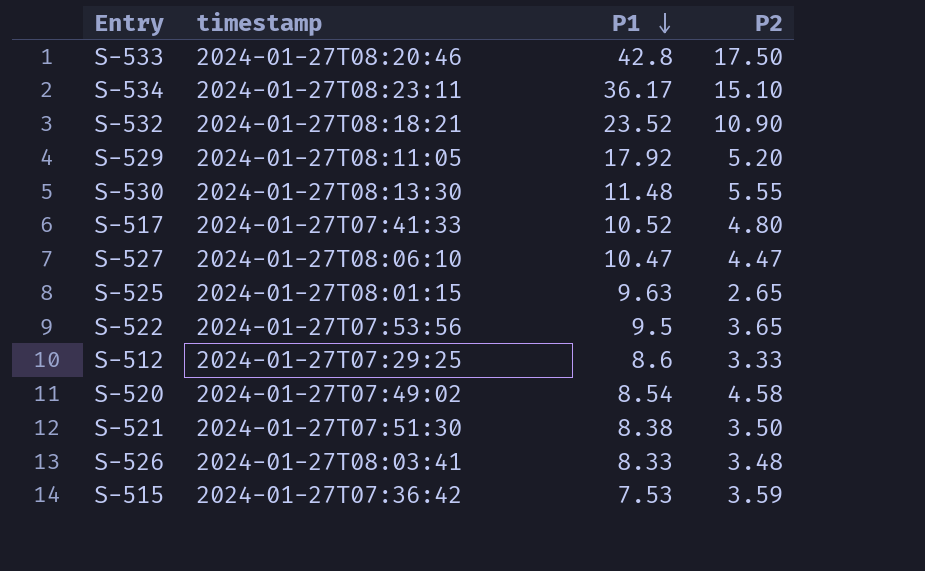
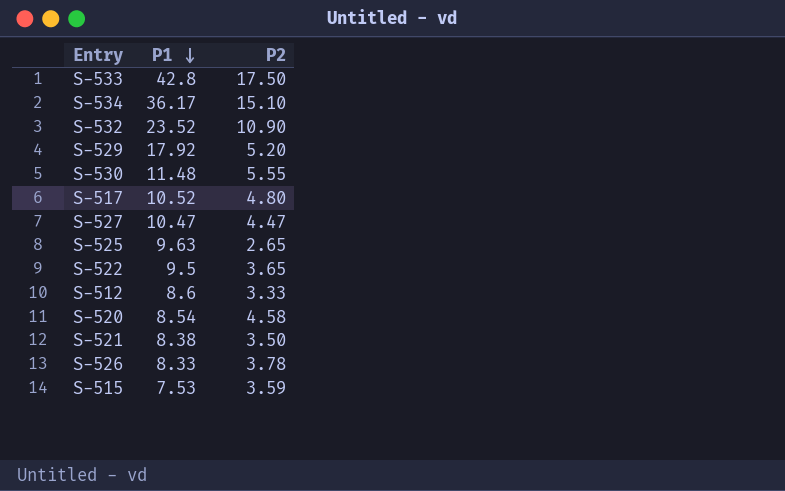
column timestamp | position: 2 -> none
S-526 | P2: 3.48 -> 3.78

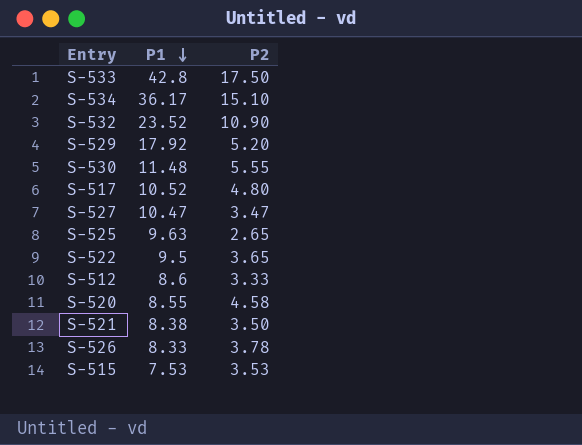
S-527 | P2: 4.47 -> 3.47
S-520 | P1: 8.54 -> 8.55
S-515 | P2: 3.59 -> 3.53

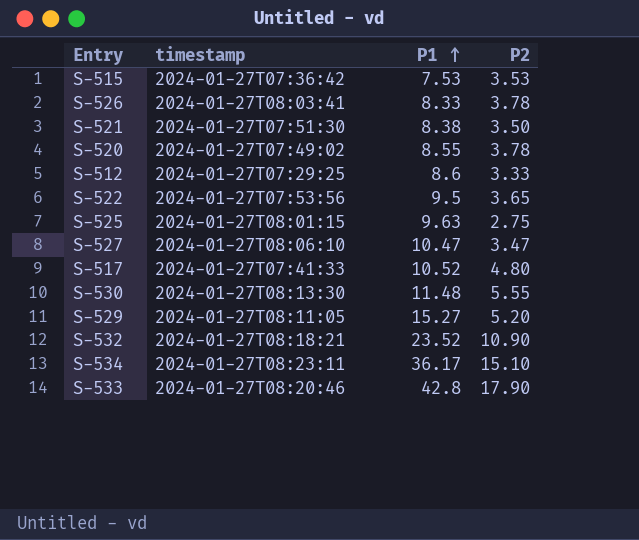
row order: P1 descending -> P1 ascending
column timestamp | position: none -> 2
S-520 | P2: 4.58 -> 3.78
S-525 | P2: 2.65 -> 2.75
S-529 | P1: 17.92 -> 15.27
S-533 | P2: 17.50 -> 17.90

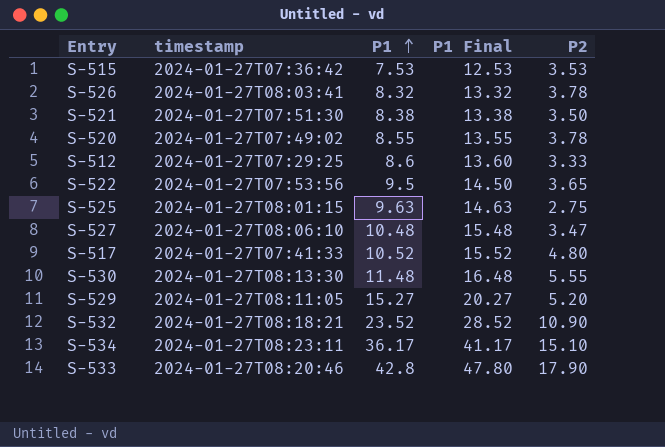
column P1 Final | formula: none -> [P1] + 5
S-526 | P1: 8.33 -> 8.32
S-527 | P1: 10.47 -> 10.48

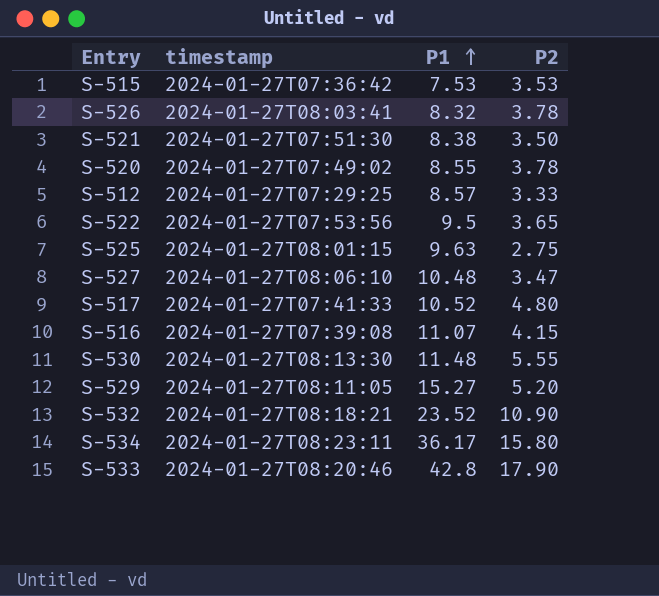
column P1 Final | formula: [P1] + 5 -> none
S-512 | P1: 8.6 -> 8.57
row S-516: none -> 2024-01-27T07:39:08 | 11.07 | 4.15
S-534 | P2: 15.10 -> 15.80

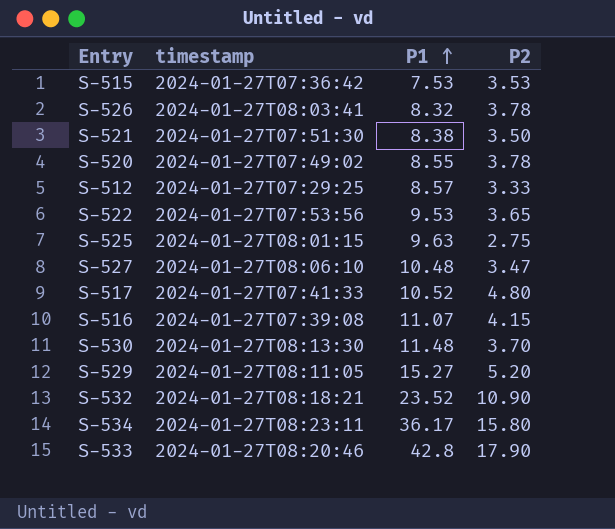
S-522 | P1: 9.5 -> 9.53
S-530 | P2: 5.55 -> 3.70

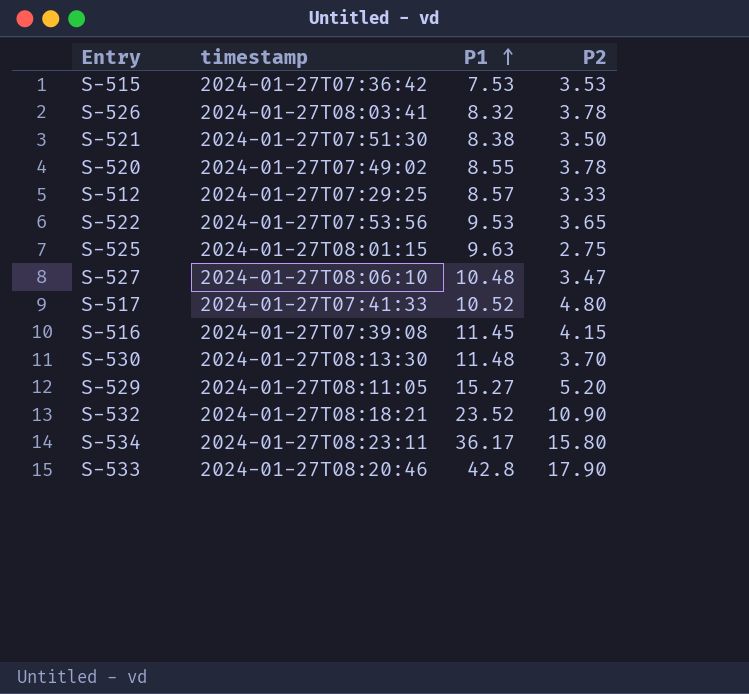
S-516 | P1: 11.07 -> 11.45

